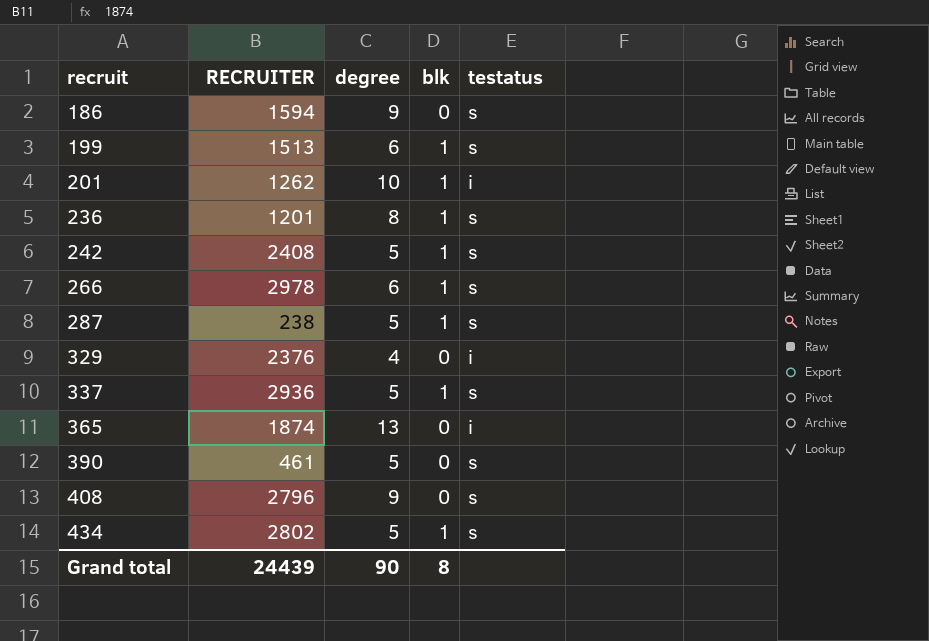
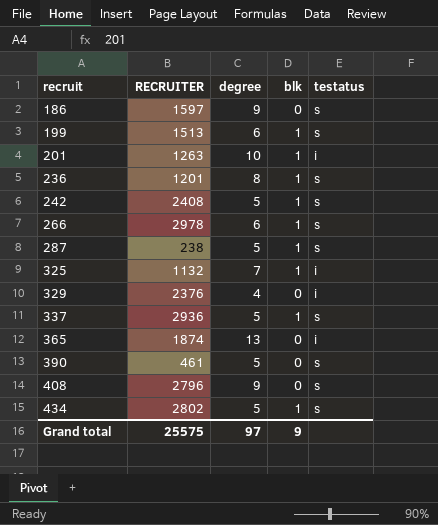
186 | RECRUITER: 1594 -> 1597
201 | RECRUITER: 1262 -> 1263
row 325: none -> 1132 | 7 | 1 | i
Grand total | RECRUITER: 24439 -> 25575
Grand total | degree: 90 -> 97
Grand total | blk: 8 -> 9

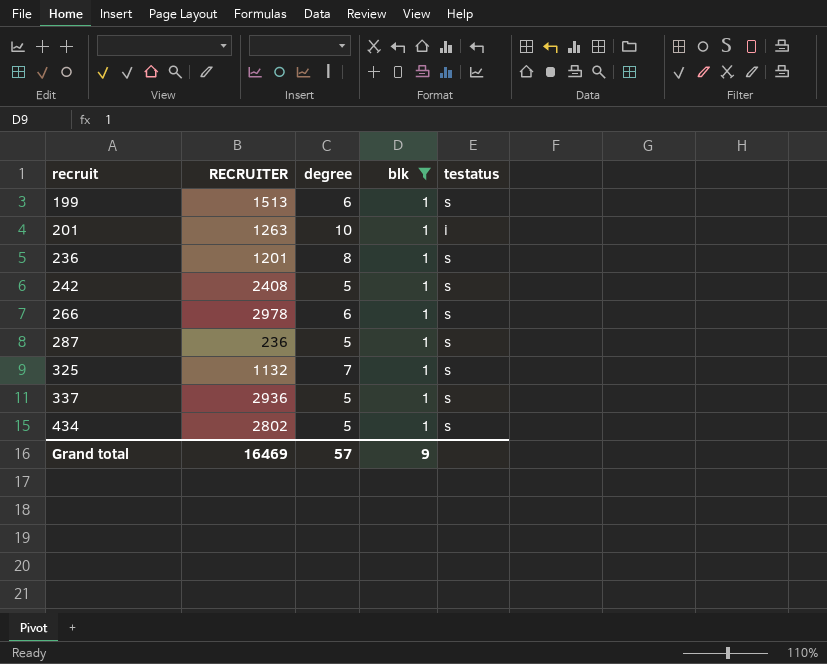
filter: none -> blk = 1
287 | RECRUITER: 238 -> 236
325 | testatus: i -> s
Grand total | RECRUITER: 25575 -> 16469
Grand total | degree: 97 -> 57

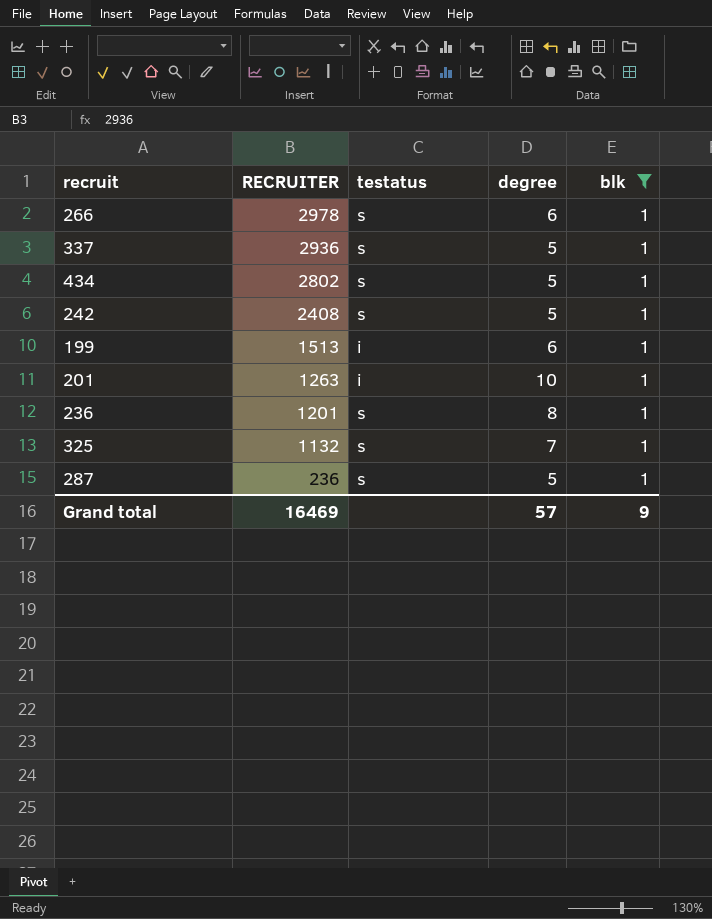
row order: recruit ascending -> RECRUITER descending
column testatus | position: 5 -> 3
199 | testatus: s -> i

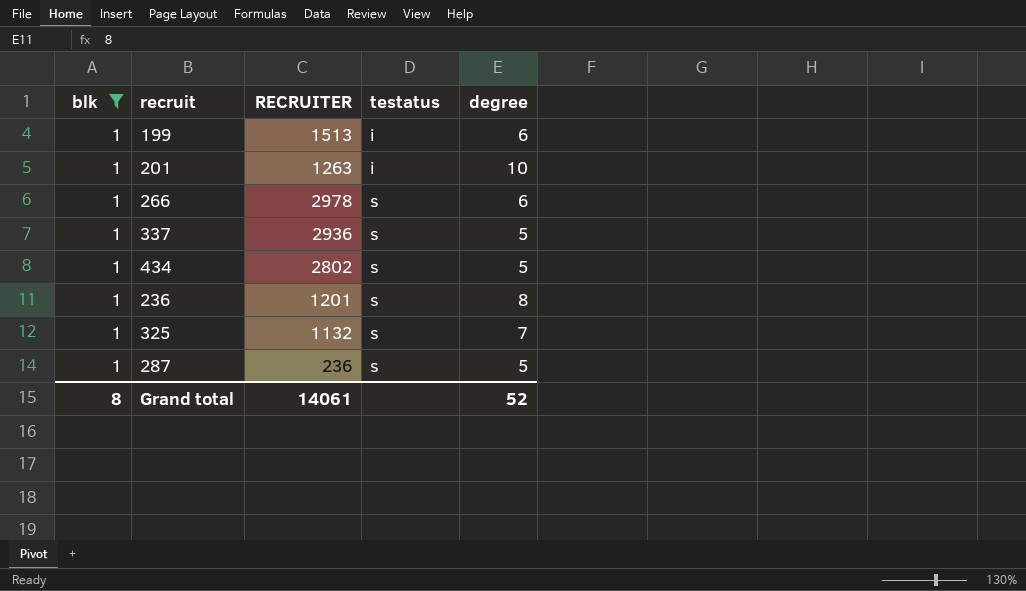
row order: RECRUITER descending -> testatus ascending
column blk | position: 5 -> 1
row 242: 2408 | s | 5 | 1 -> none
Grand total | blk: 9 -> 8
Grand total | RECRUITER: 16469 -> 14061
Grand total | degree: 57 -> 52

